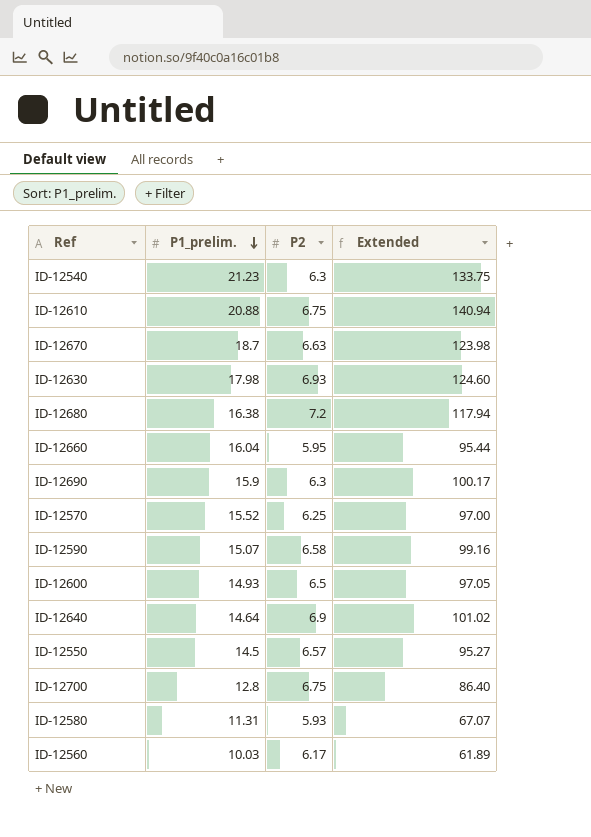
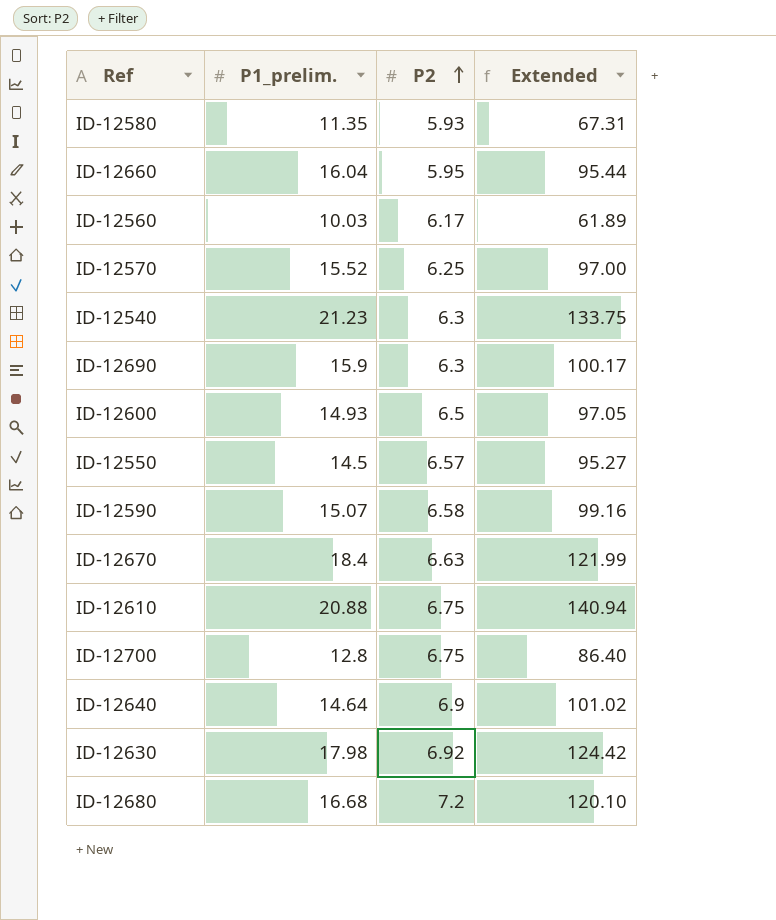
row order: P1_prelim. descending -> P2 ascending
ID-12580 | P1_prelim.: 11.31 -> 11.35
ID-12580 | Extended: 67.07 -> 67.31
ID-12670 | P1_prelim.: 18.7 -> 18.4
ID-12670 | Extended: 123.98 -> 121.99
ID-12630 | P2: 6.93 -> 6.92
ID-12630 | Extended: 124.60 -> 124.42
ID-12680 | P1_prelim.: 16.38 -> 16.68
ID-12680 | Extended: 117.94 -> 120.10

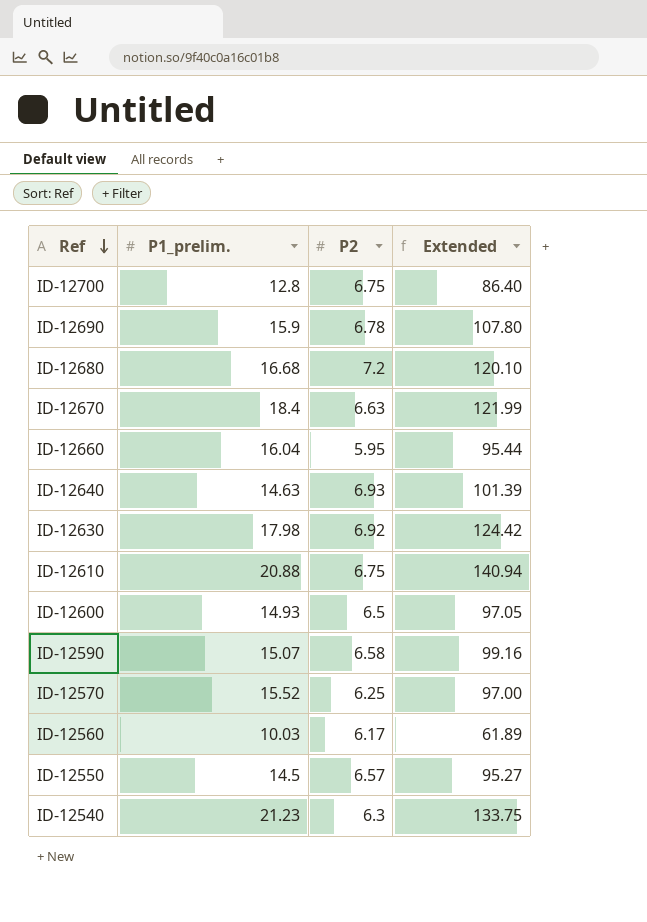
row order: P2 ascending -> Ref descending
row ID-12580: 11.35 | 5.93 | 67.31 -> none
ID-12690 | P2: 6.3 -> 6.78
ID-12690 | Extended: 100.17 -> 107.80
ID-12640 | P1_prelim.: 14.64 -> 14.63
ID-12640 | P2: 6.9 -> 6.93
ID-12640 | Extended: 101.02 -> 101.39

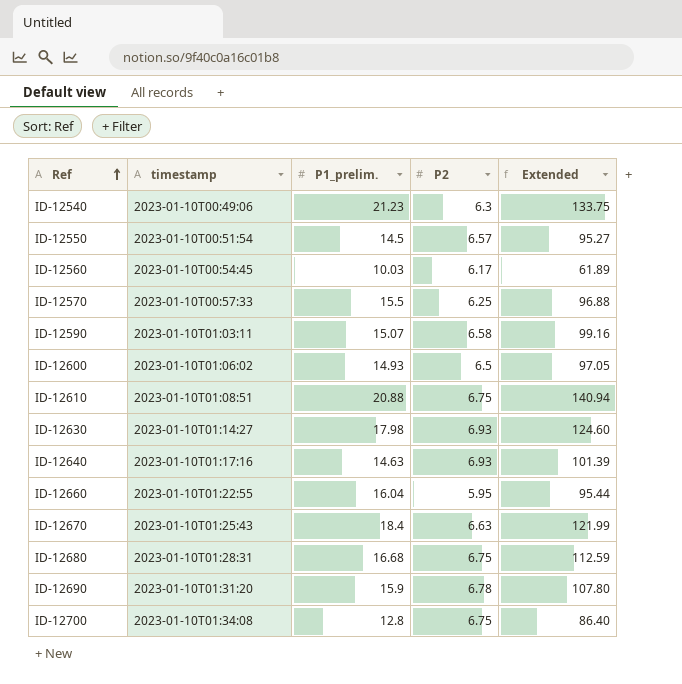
row order: Ref descending -> Ref ascending
column timestamp | position: none -> 2
ID-12570 | P1_prelim.: 15.52 -> 15.5
ID-12570 | Extended: 97.00 -> 96.88
ID-12630 | P2: 6.92 -> 6.93
ID-12630 | Extended: 124.42 -> 124.60
ID-12680 | P2: 7.2 -> 6.75
ID-12680 | Extended: 120.10 -> 112.59

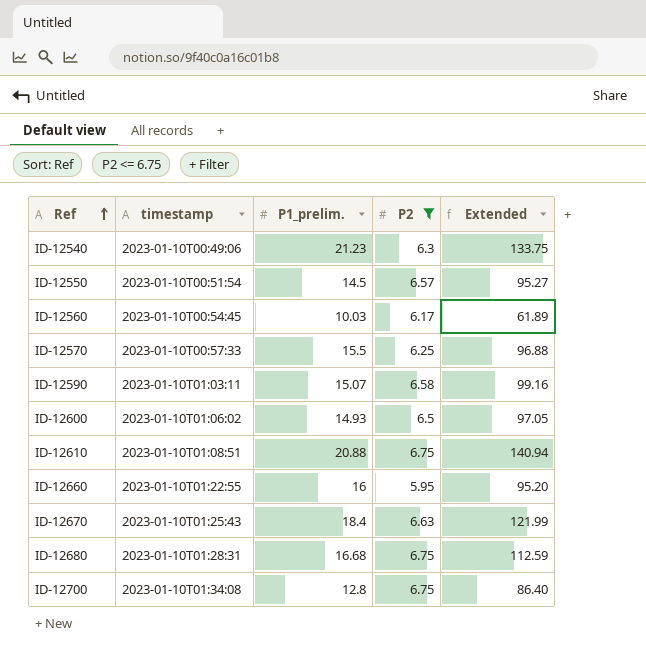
filter: none -> P2 <= 6.75
ID-12660 | P1_prelim.: 16.04 -> 16
ID-12660 | Extended: 95.44 -> 95.20

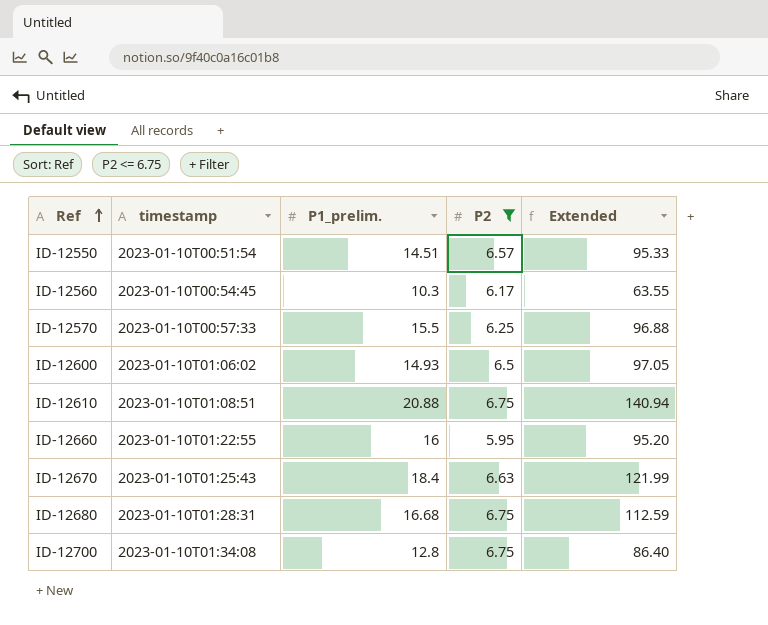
row ID-12540: 2023-01-10T00:49:06 | 21.23 | 6.3 | 133.75 -> none
row ID-12590: 2023-01-10T01:03:11 | 15.07 | 6.58 | 99.16 -> none
ID-12550 | P1_prelim.: 14.5 -> 14.51
ID-12550 | Extended: 95.27 -> 95.33
ID-12560 | P1_prelim.: 10.03 -> 10.3
ID-12560 | Extended: 61.89 -> 63.55

